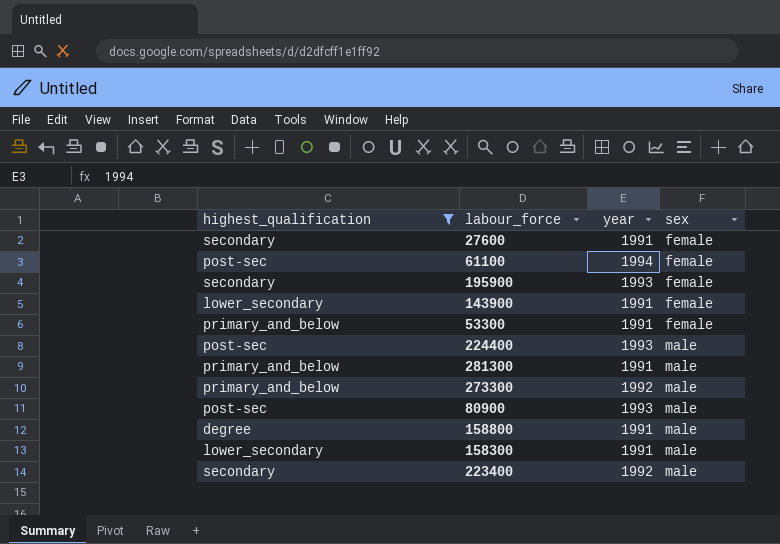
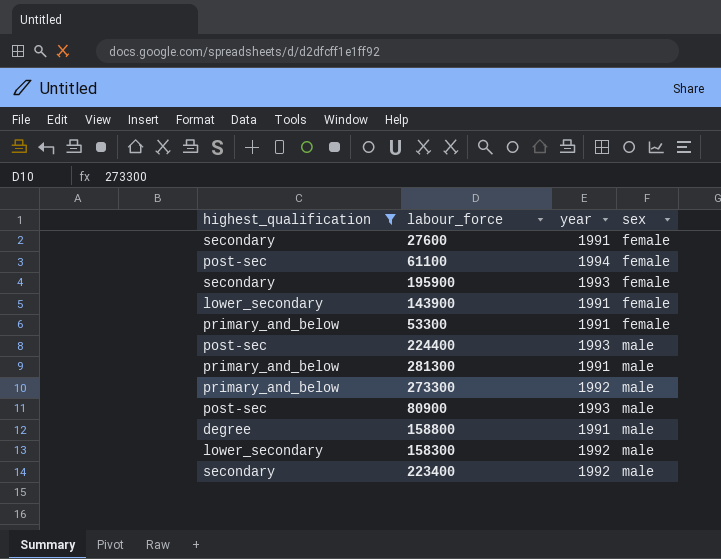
158300 | year: 1991 -> 1992

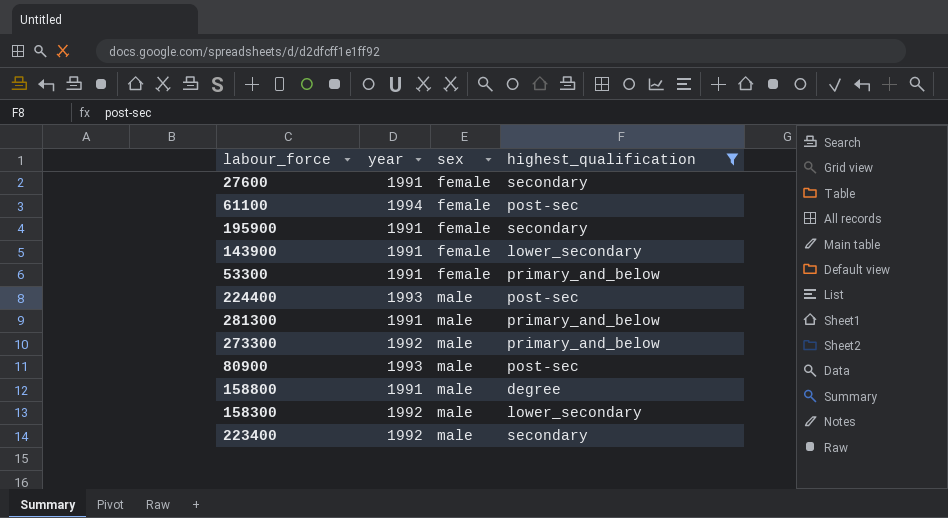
column highest_qualification | position: 1 -> 4
195900 | year: 1993 -> 1991

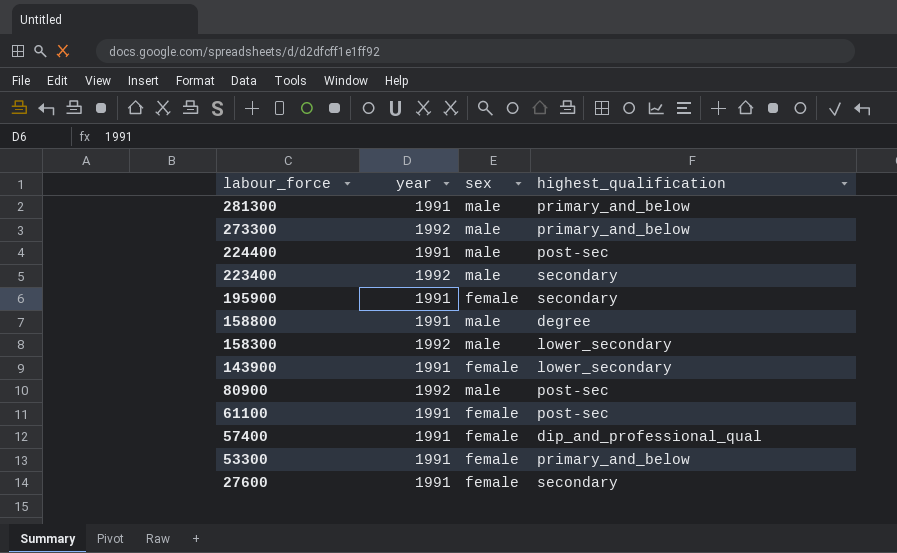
filter: highest_qualification != dip_and_professional_qual -> none
row order: sex ascending -> labour_force descending
224400 | year: 1993 -> 1991
80900 | year: 1993 -> 1992
61100 | year: 1994 -> 1991

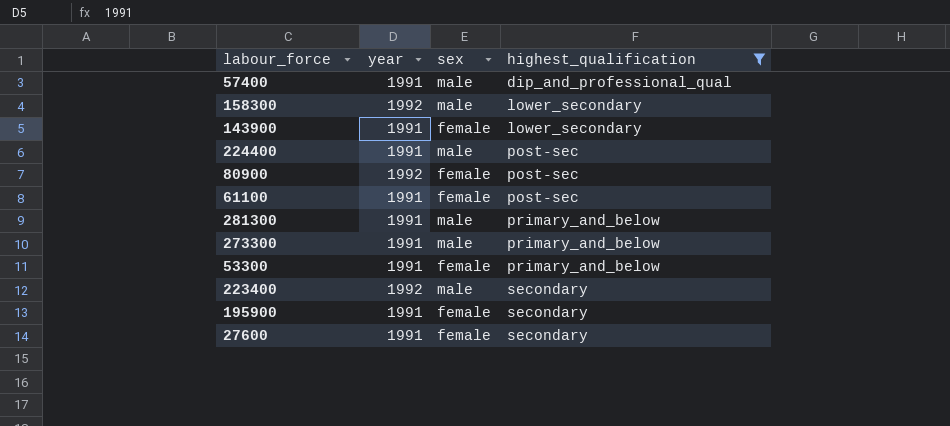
filter: none -> highest_qualification != degree
row order: labour_force descending -> highest_qualification ascending
57400 | sex: female -> male
80900 | sex: male -> female
273300 | year: 1992 -> 1991

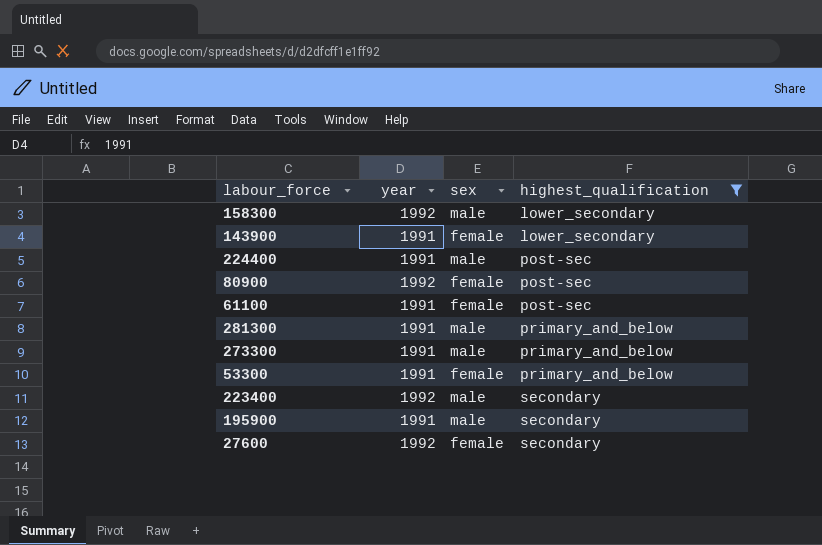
row 57400: 1991 | male | dip_and_professional_qual -> none
195900 | sex: female -> male
27600 | year: 1991 -> 1992

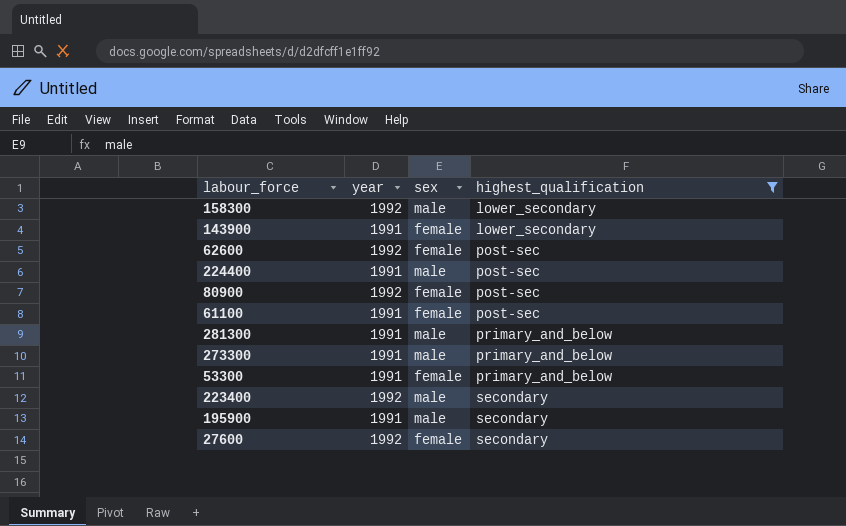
row 62600: none -> 1992 | female | post-sec

